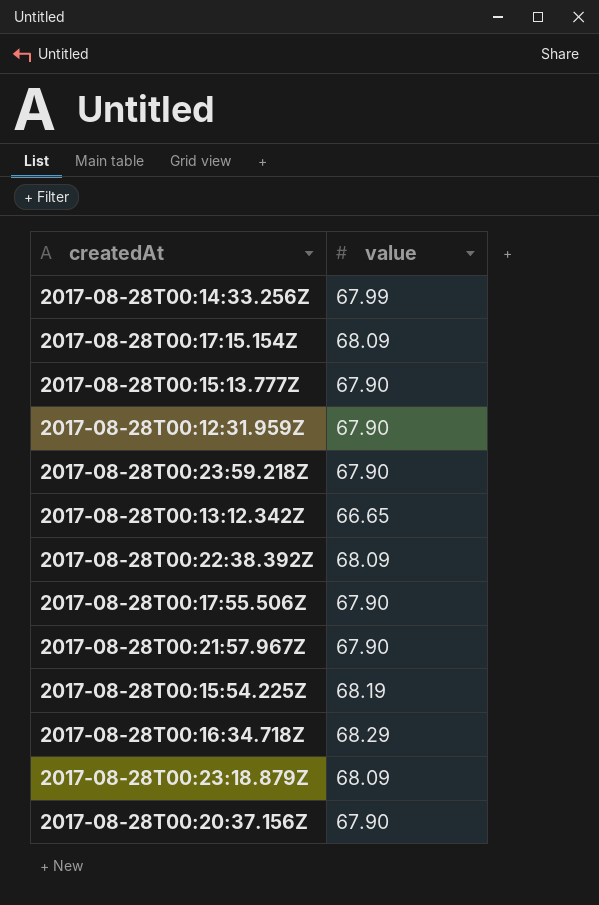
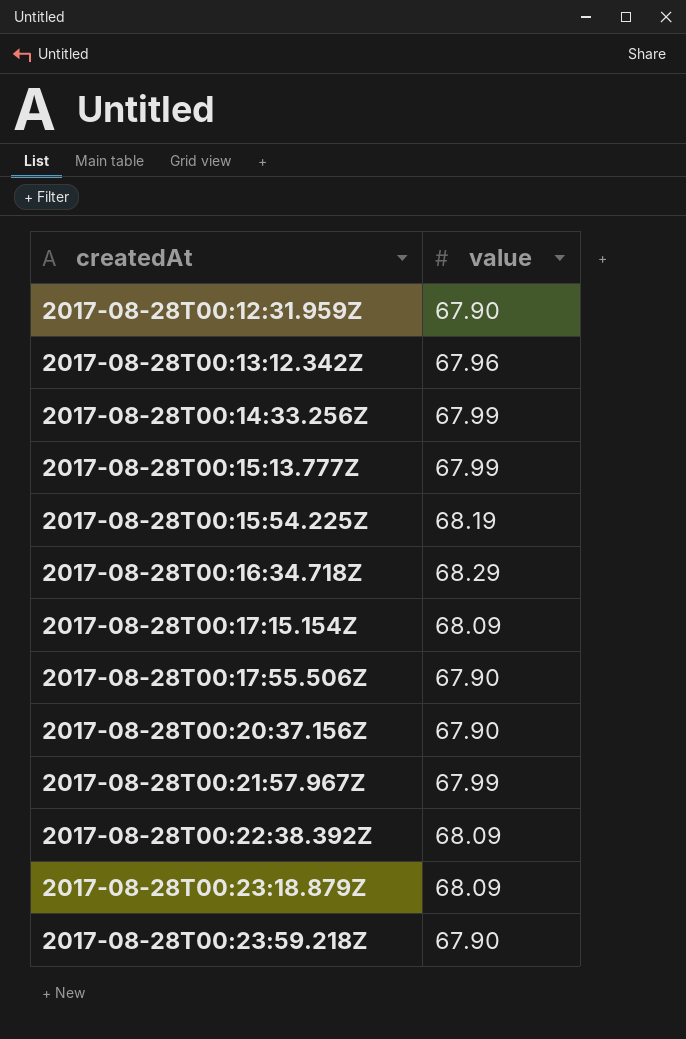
row order: none -> createdAt ascending
2017-08-28T00:13:12.342Z | value: 66.65 -> 67.96
2017-08-28T00:15:13.777Z | value: 67.90 -> 67.99
2017-08-28T00:21:57.967Z | value: 67.90 -> 67.99

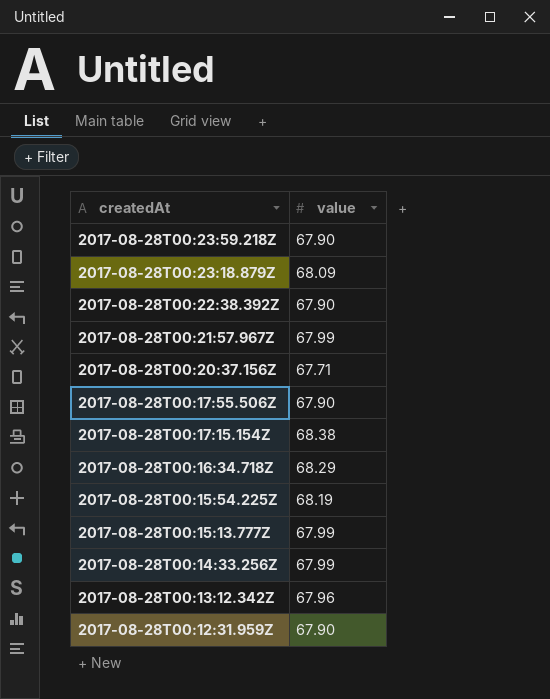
row order: createdAt ascending -> createdAt descending
2017-08-28T00:22:38.392Z | value: 68.09 -> 67.90
2017-08-28T00:20:37.156Z | value: 67.90 -> 67.71
2017-08-28T00:17:15.154Z | value: 68.09 -> 68.38

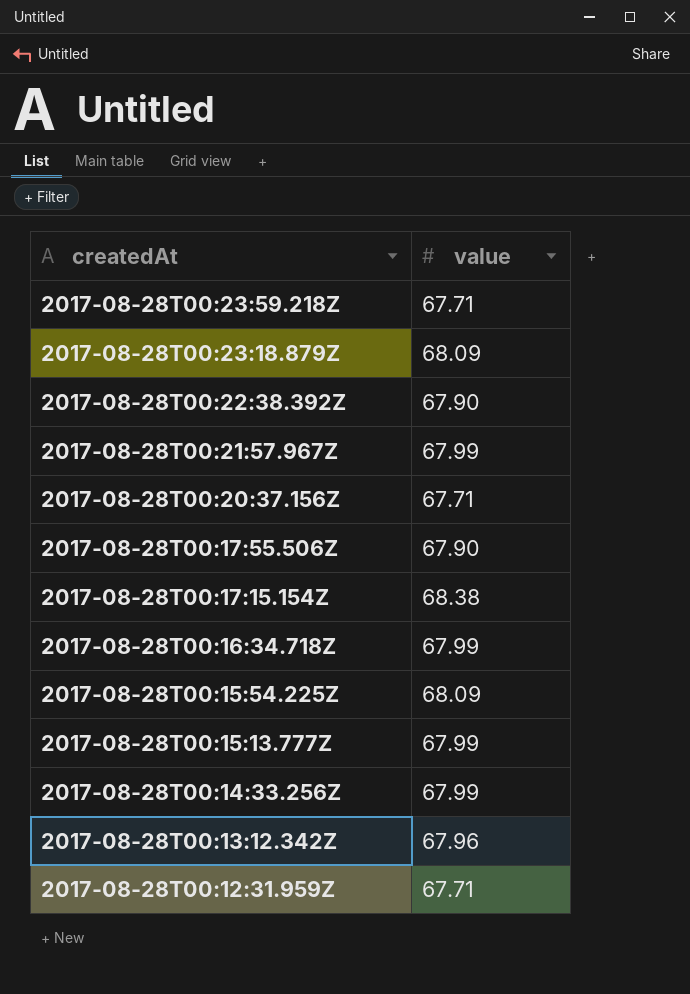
2017-08-28T00:23:59.218Z | value: 67.90 -> 67.71
2017-08-28T00:16:34.718Z | value: 68.29 -> 67.99
2017-08-28T00:15:54.225Z | value: 68.19 -> 68.09
2017-08-28T00:12:31.959Z | value: 67.90 -> 67.71

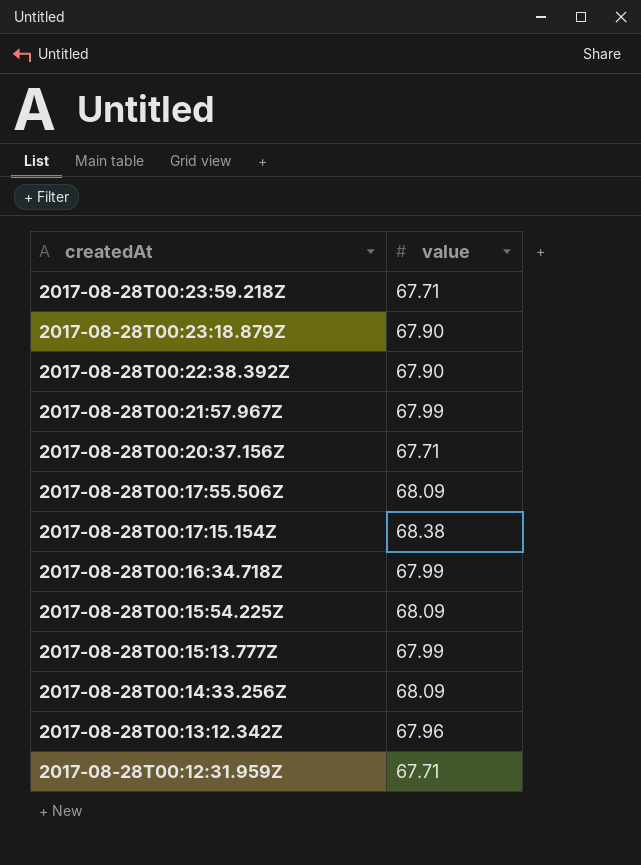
2017-08-28T00:23:18.879Z | value: 68.09 -> 67.90
2017-08-28T00:17:55.506Z | value: 67.90 -> 68.09
2017-08-28T00:14:33.256Z | value: 67.99 -> 68.09

